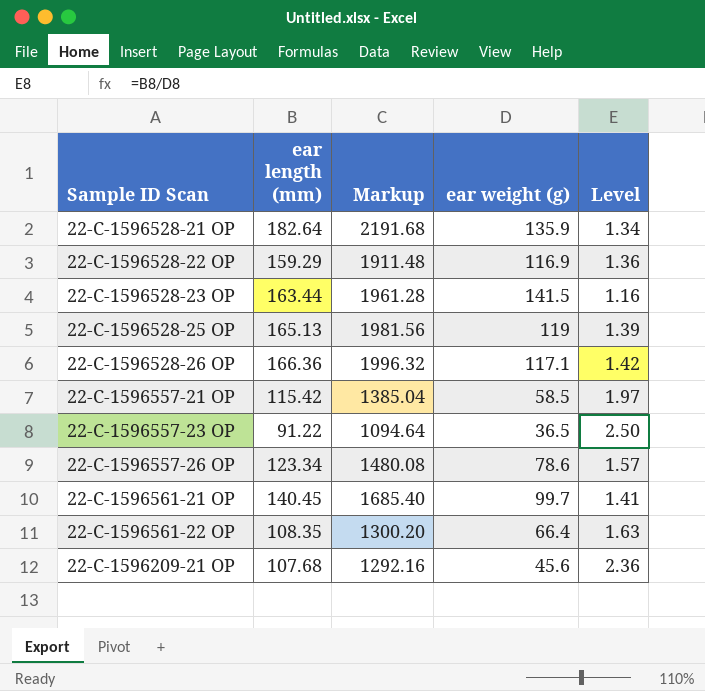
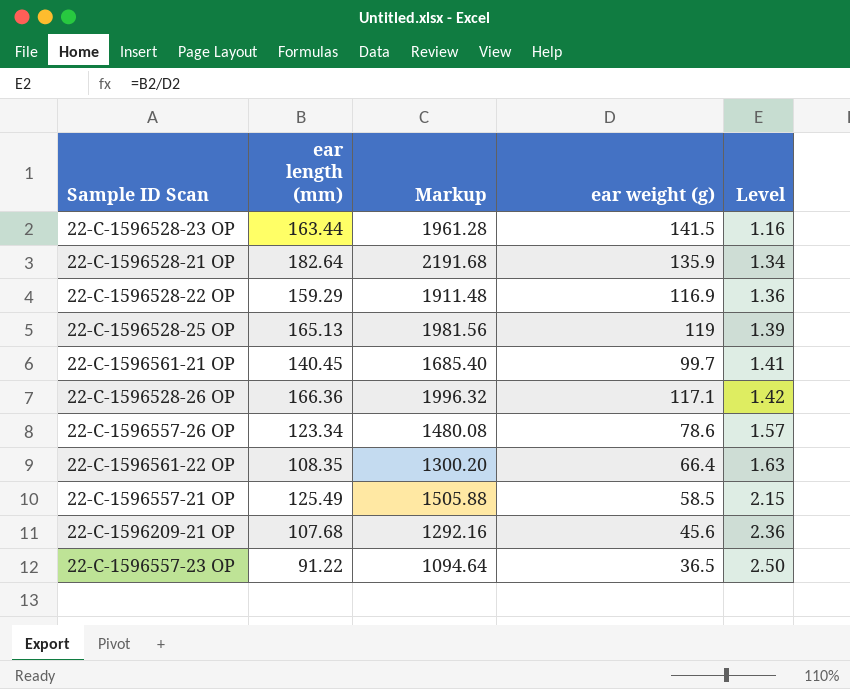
row order: none -> Level ascending
22-C-1596557-21 OP | ear length (mm): 115.42 -> 125.49
22-C-1596557-21 OP | Markup: 1385.04 -> 1505.88
22-C-1596557-21 OP | Level: 1.97 -> 2.15

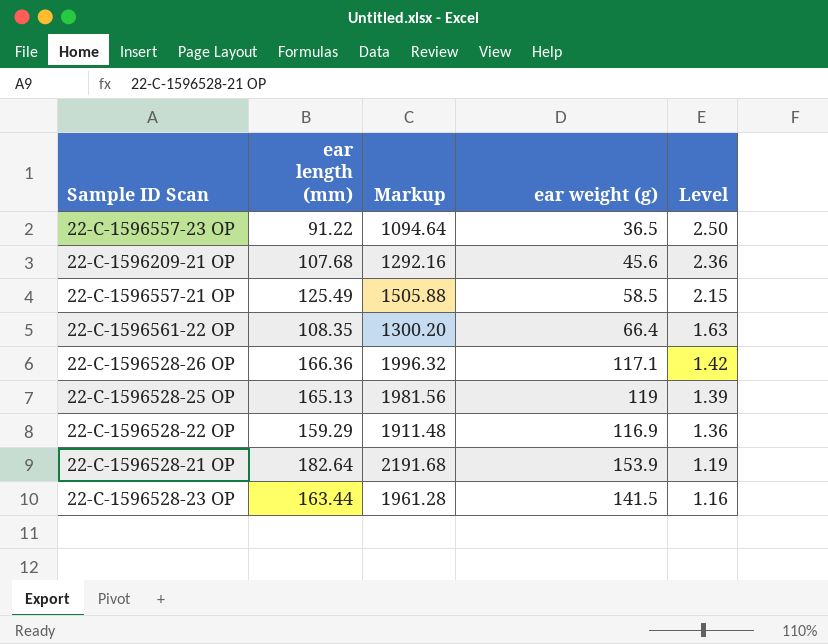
row order: Level ascending -> Level descending
row 22-C-1596561-21 OP: 140.45 | 1685.40 | 99.7 | 1.41 -> none
row 22-C-1596557-26 OP: 123.34 | 1480.08 | 78.6 | 1.57 -> none
22-C-1596528-21 OP | ear weight (g): 135.9 -> 153.9
22-C-1596528-21 OP | Level: 1.34 -> 1.19

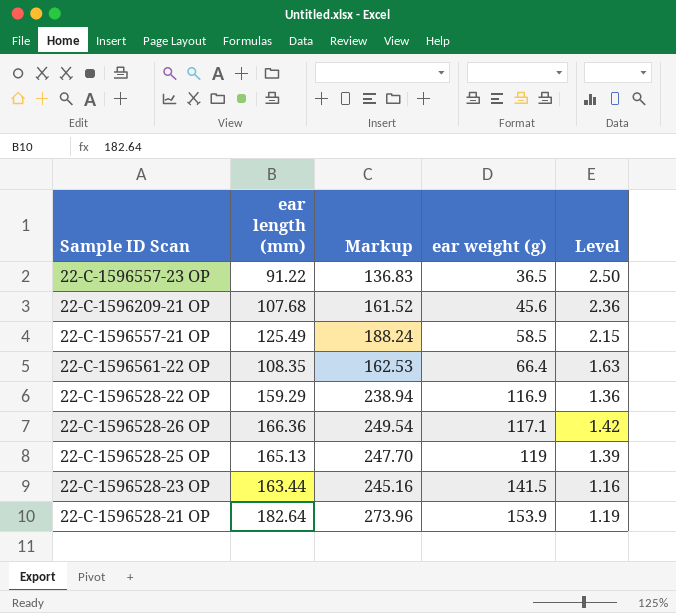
row order: Level descending -> ear weight (g) ascending
column Markup | formula: [ear length (mm)] * 12 -> [ear length (mm)] * 1.5

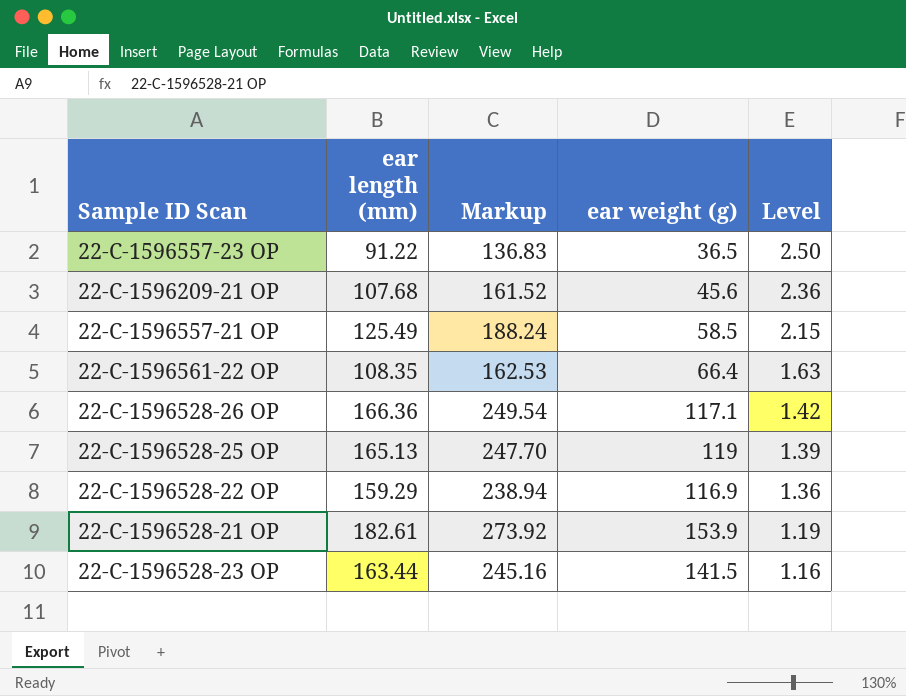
row order: ear weight (g) ascending -> Level descending
22-C-1596528-21 OP | ear length (mm): 182.64 -> 182.61
22-C-1596528-21 OP | Markup: 273.96 -> 273.92

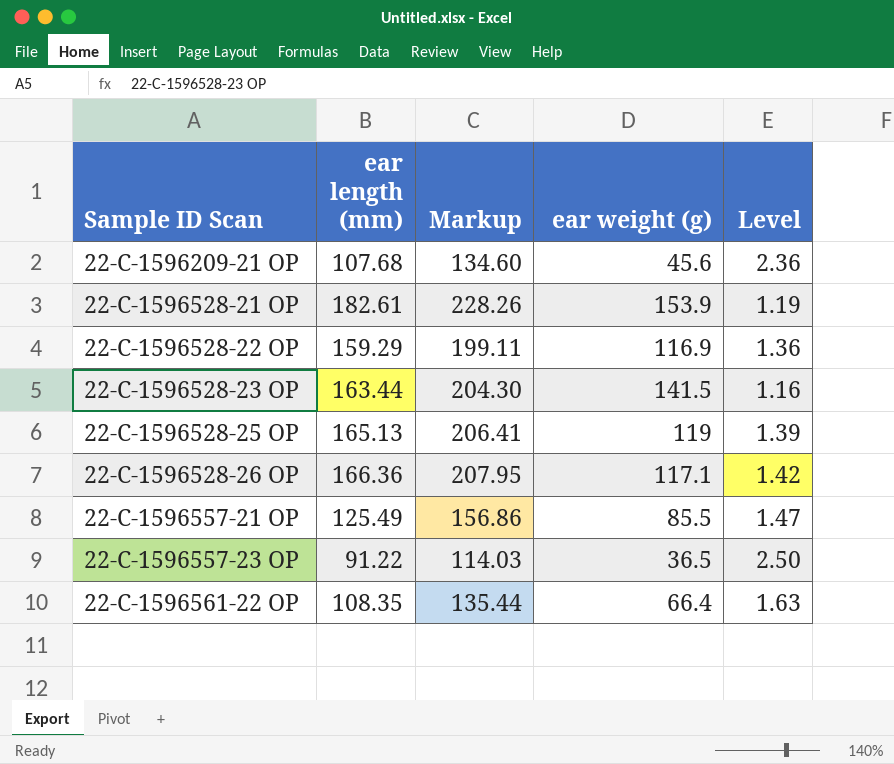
row order: Level descending -> Sample ID Scan ascending
column Markup | formula: [ear length (mm)] * 1.5 -> [ear length (mm)] * 1.25
22-C-1596557-21 OP | ear weight (g): 58.5 -> 85.5
22-C-1596557-21 OP | Level: 2.15 -> 1.47

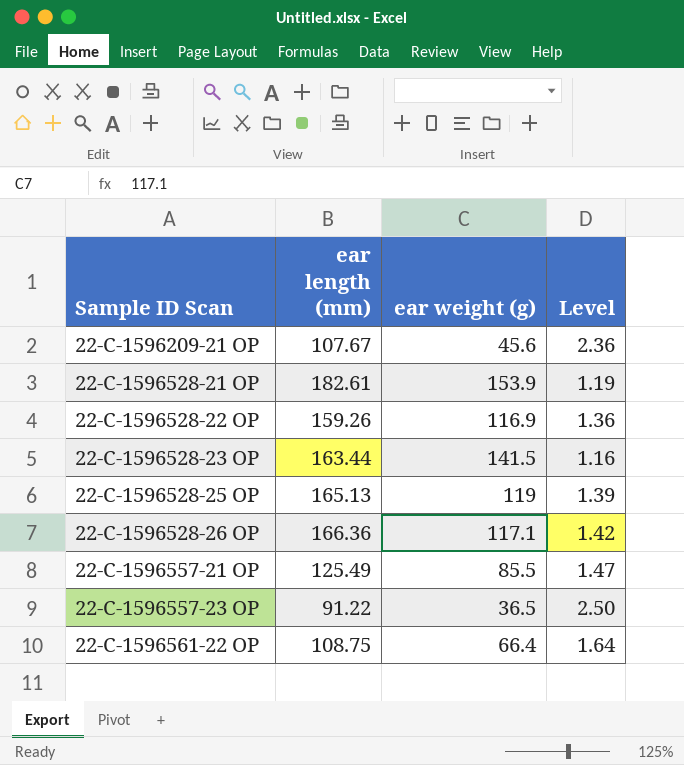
column Markup | formula: [ear length (mm)] * 1.25 -> none
22-C-1596209-21 OP | ear length (mm): 107.68 -> 107.67
22-C-1596528-22 OP | ear length (mm): 159.29 -> 159.26
22-C-1596561-22 OP | ear length (mm): 108.35 -> 108.75
22-C-1596561-22 OP | Level: 1.63 -> 1.64

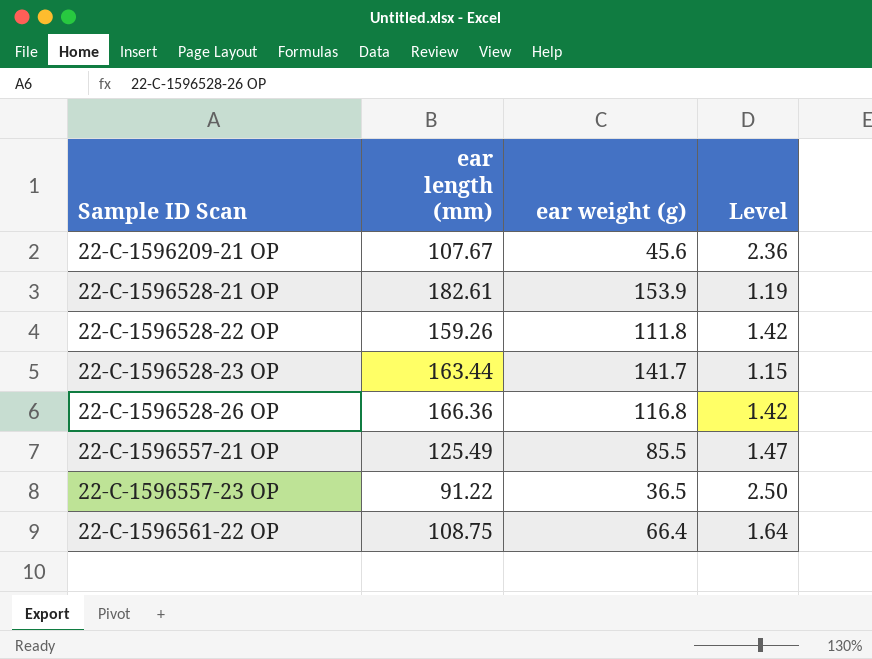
row 22-C-1596528-25 OP: 165.13 | 119 | 1.39 -> none
22-C-1596528-22 OP | ear weight (g): 116.9 -> 111.8
22-C-1596528-22 OP | Level: 1.36 -> 1.42
22-C-1596528-23 OP | ear weight (g): 141.5 -> 141.7
22-C-1596528-23 OP | Level: 1.16 -> 1.15
22-C-1596528-26 OP | ear weight (g): 117.1 -> 116.8

